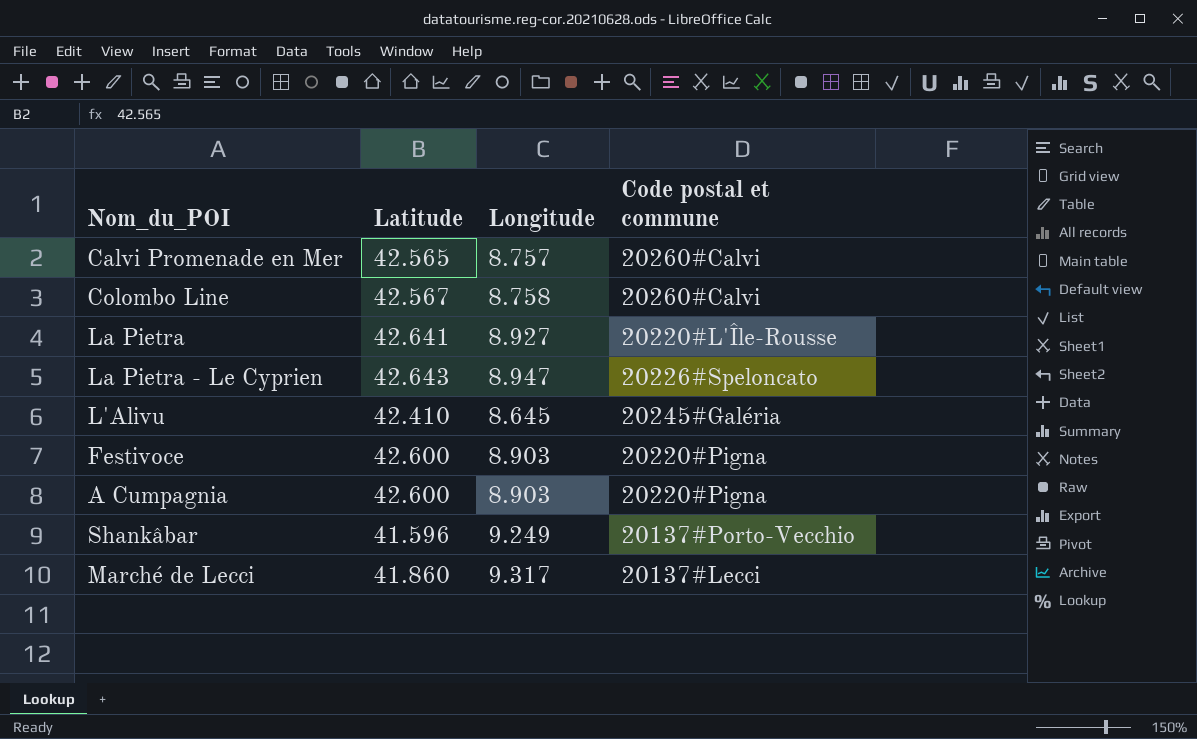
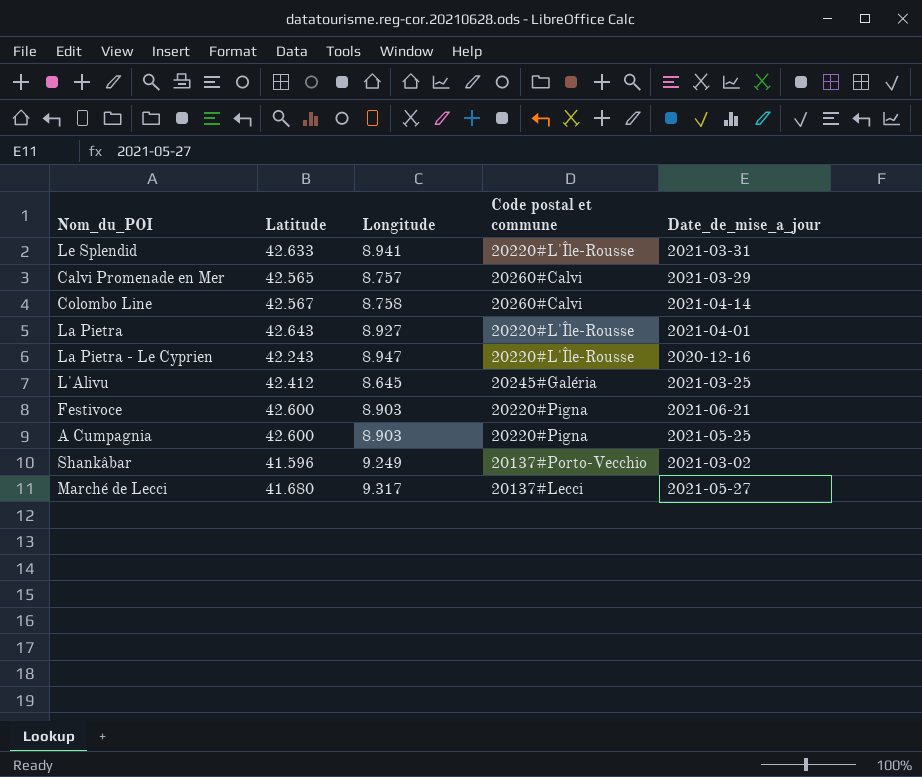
column Date_de_mise_a_jour | position: none -> 5
row Le Splendid: none -> 42.633 | 8.941 | 20220#L'Île-Rousse | 2021-03-31
La Pietra | Latitude: 42.641 -> 42.643
La Pietra - Le Cyprien | Latitude: 42.643 -> 42.243
La Pietra - Le Cyprien | Code postal et commune: 20226#Speloncato -> 20220#L'Île-Rousse
L'Alivu | Latitude: 42.410 -> 42.412
Marché de Lecci | Latitude: 41.860 -> 41.680

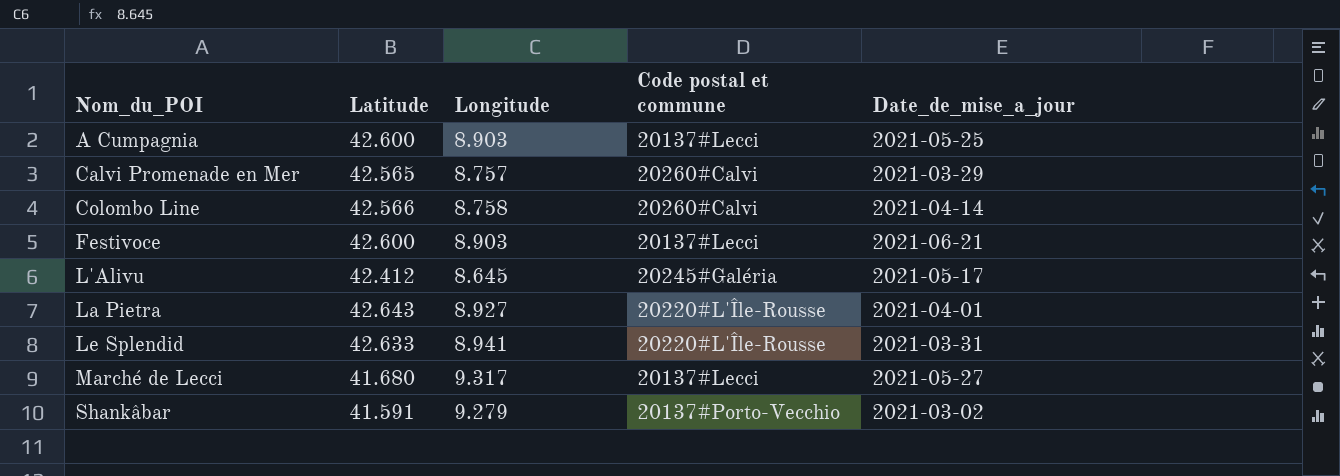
row order: none -> Nom_du_POI ascending
row La Pietra - Le Cyprien: 42.243 | 8.947 | 20220#L'Île-Rousse | 2020-12-16 -> none
A Cumpagnia | Code postal et commune: 20220#Pigna -> 20137#Lecci
Colombo Line | Latitude: 42.567 -> 42.566
Festivoce | Code postal et commune: 20220#Pigna -> 20137#Lecci
L'Alivu | Date_de_mise_a_jour: 2021-03-25 -> 2021-05-17
Shankâbar | Latitude: 41.596 -> 41.591
Shankâbar | Longitude: 9.249 -> 9.279

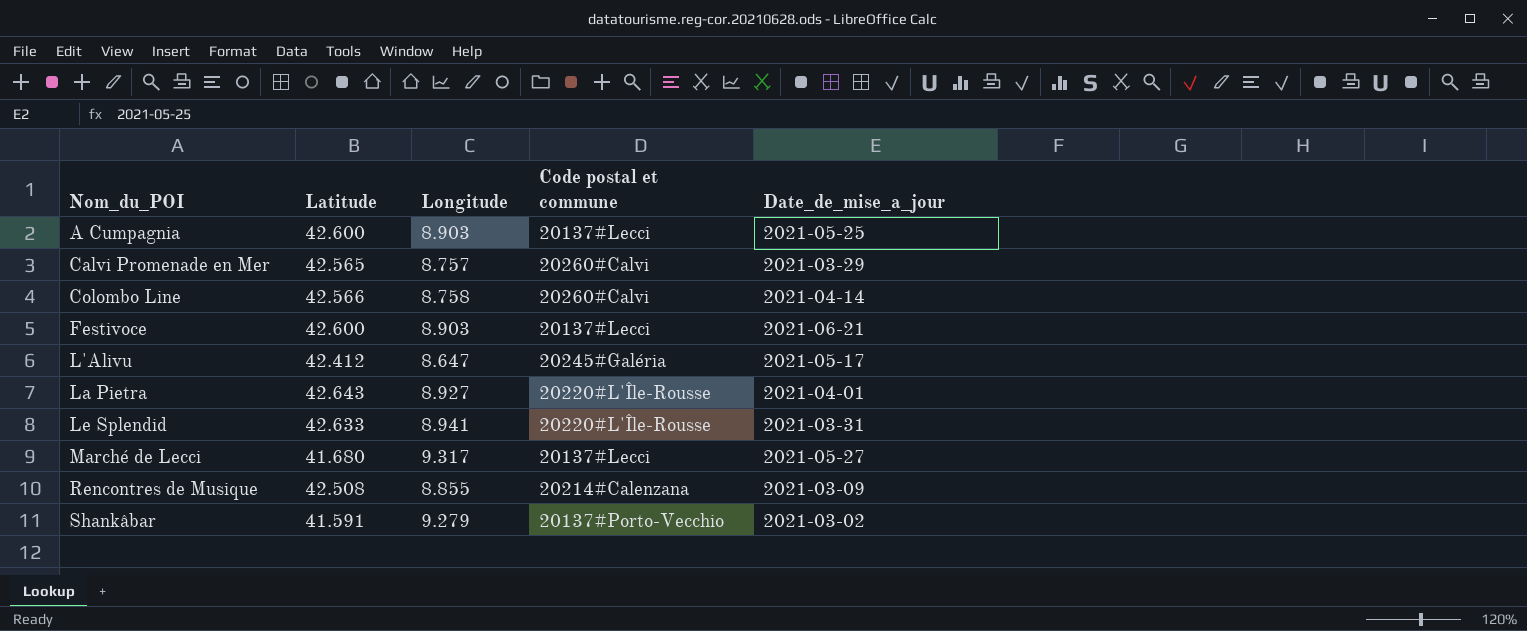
L'Alivu | Longitude: 8.645 -> 8.647
row Rencontres de Musique: none -> 42.508 | 8.855 | 20214#Calenzana | 2021-03-09

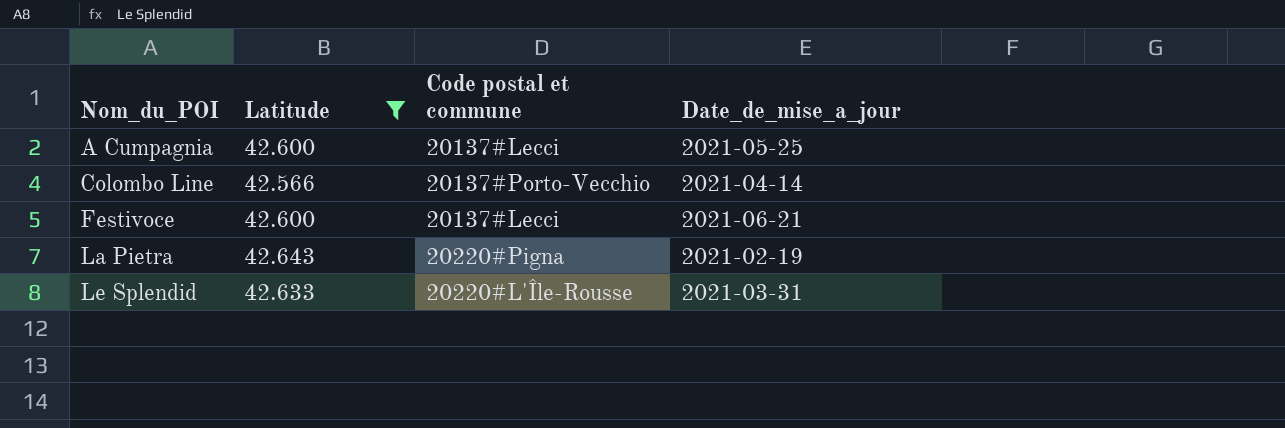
filter: none -> Latitude >= 42.566
column Longitude | position: 3 -> none
Colombo Line | Code postal et commune: 20260#Calvi -> 20137#Porto-Vecchio
La Pietra | Code postal et commune: 20220#L'Île-Rousse -> 20220#Pigna
La Pietra | Date_de_mise_a_jour: 2021-04-01 -> 2021-02-19

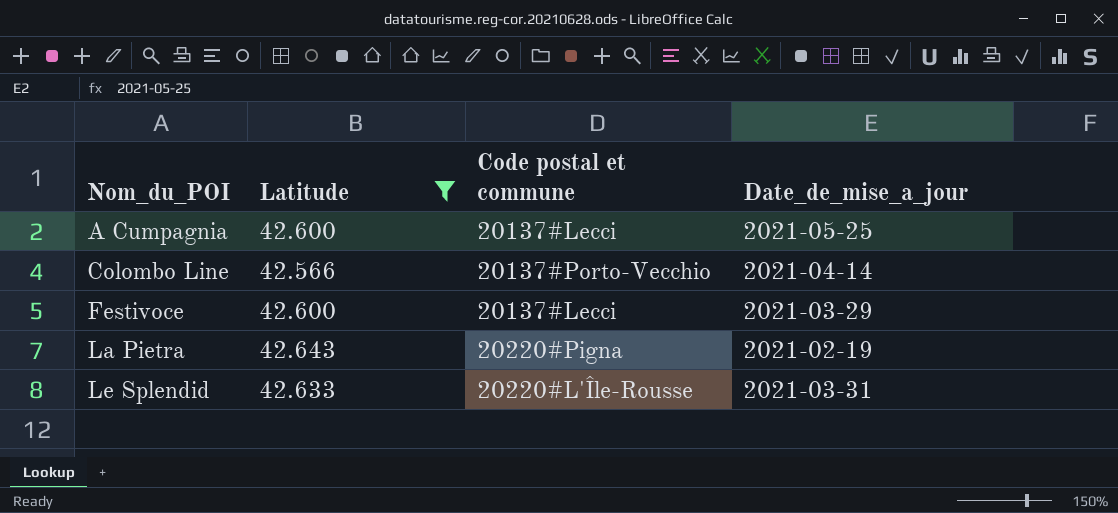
Festivoce | Date_de_mise_a_jour: 2021-06-21 -> 2021-03-29

